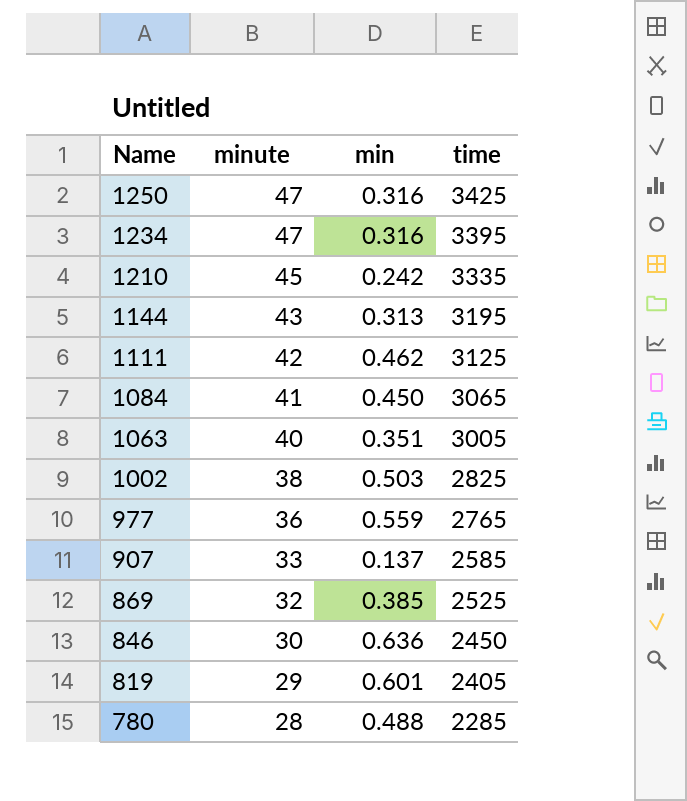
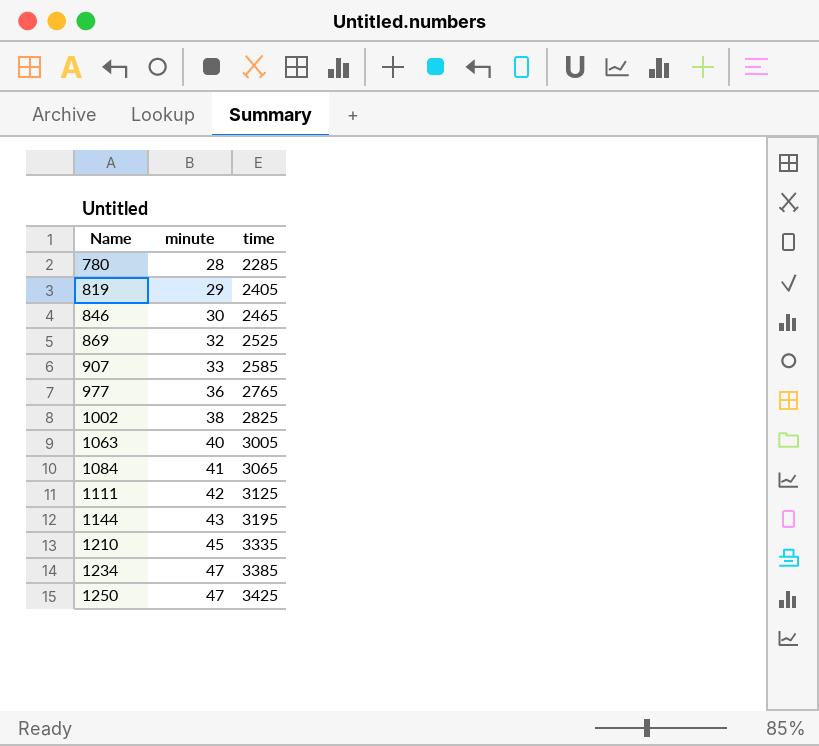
row order: Name descending -> Name ascending
column min | position: 3 -> none
846 | time: 2450 -> 2465
1234 | time: 3395 -> 3385

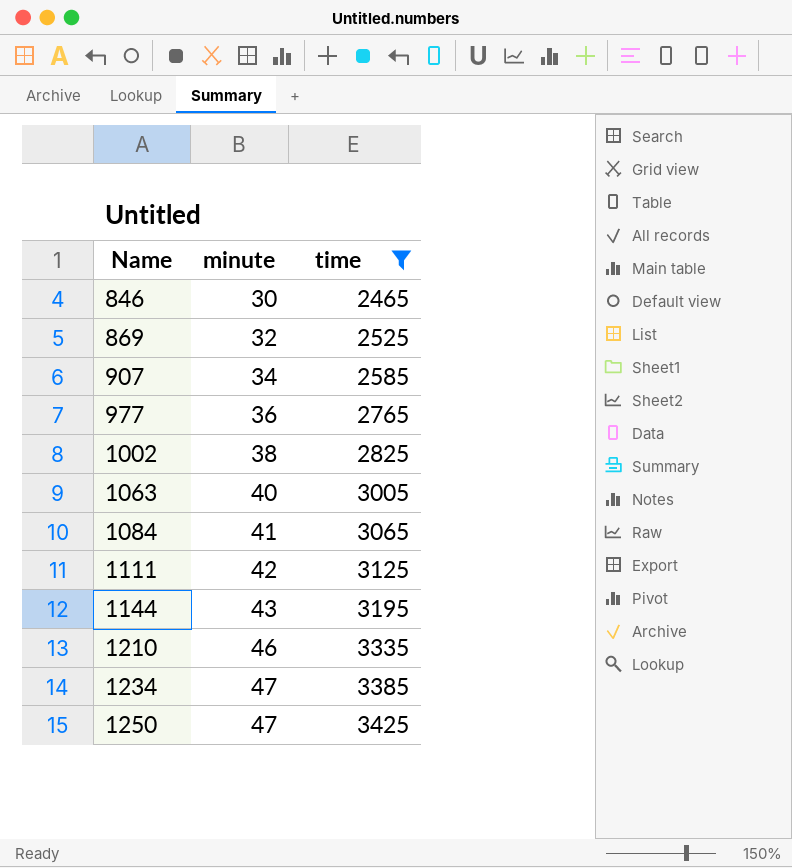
filter: none -> time >= 2465
907 | minute: 33 -> 34
1210 | minute: 45 -> 46

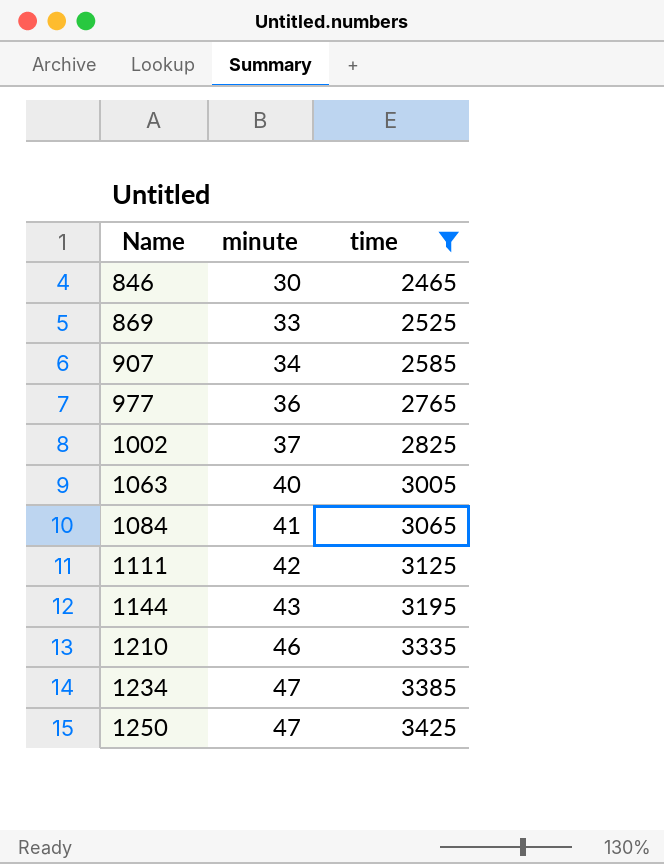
869 | minute: 32 -> 33
1002 | minute: 38 -> 37

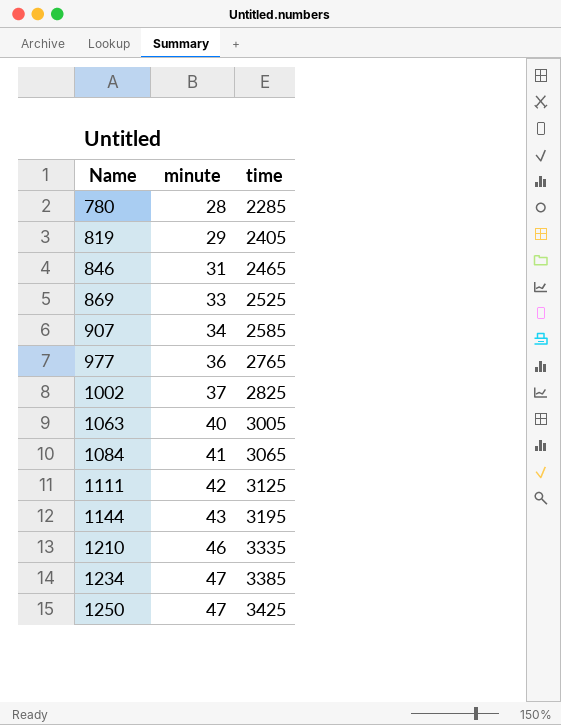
filter: time >= 2465 -> none
846 | minute: 30 -> 31

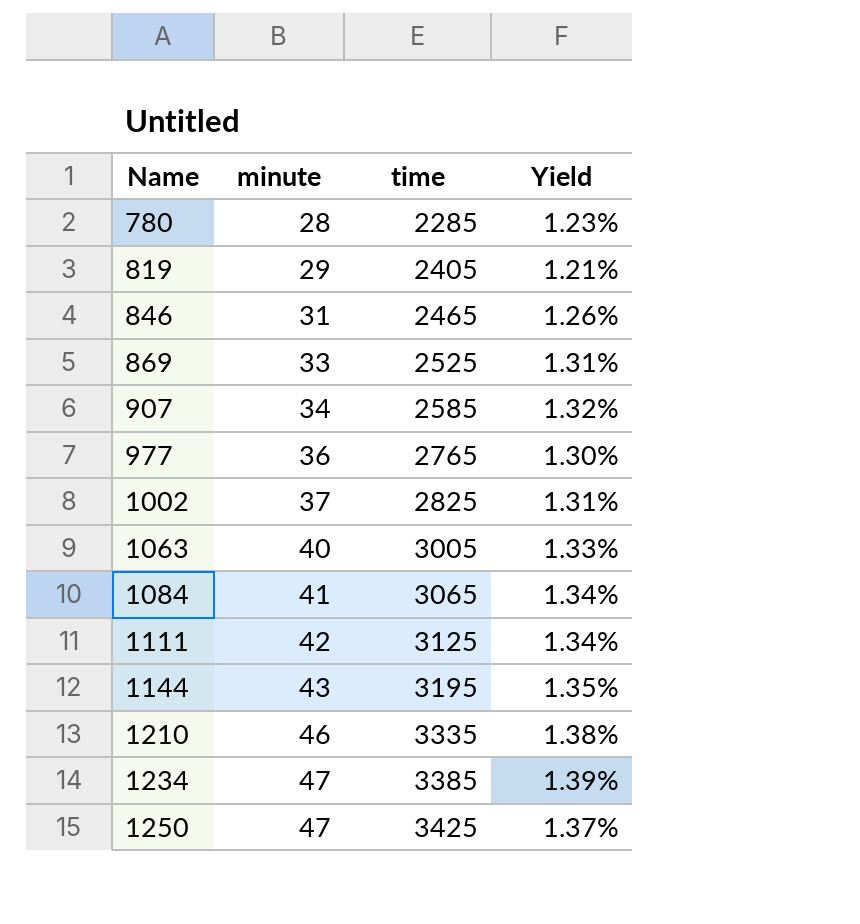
column Yield | formula: none -> [minute] / [time]

